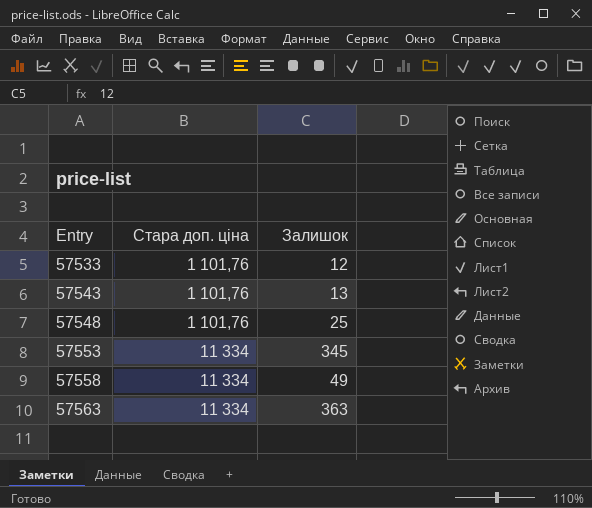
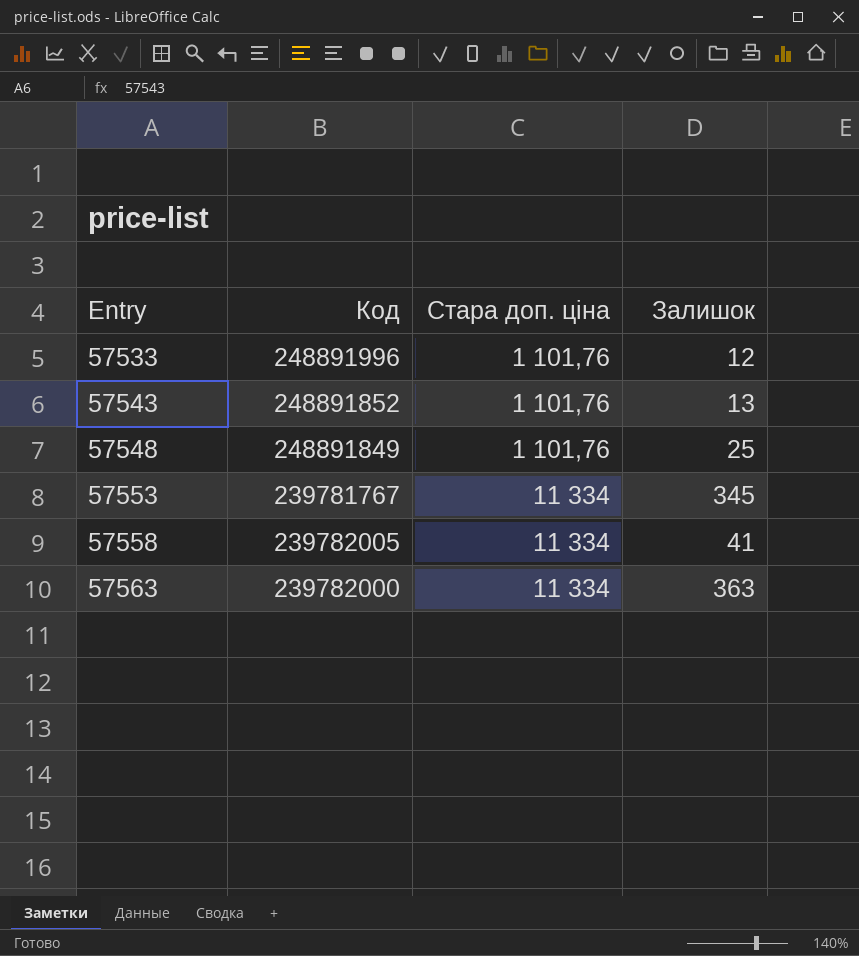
column Код | position: none -> 2
57558 | Залишок: 49 -> 41

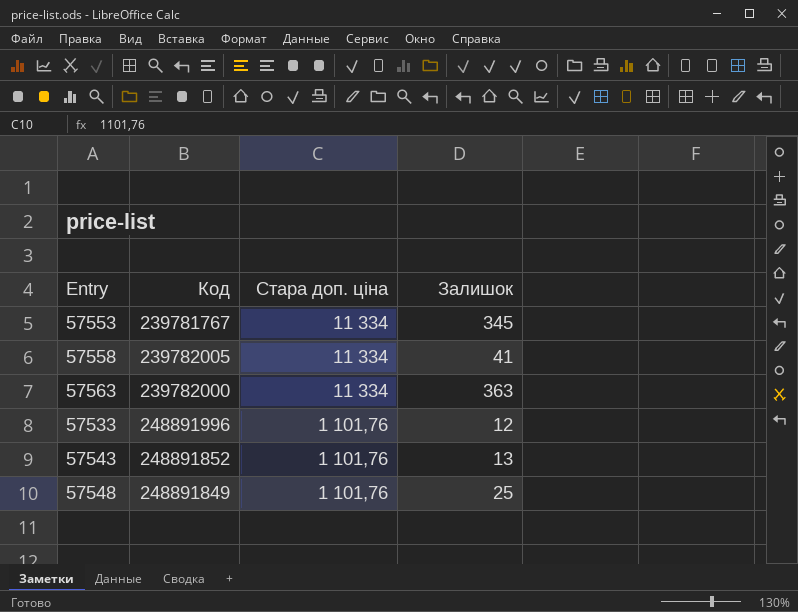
row order: Entry ascending -> Стара доп. ціна descending

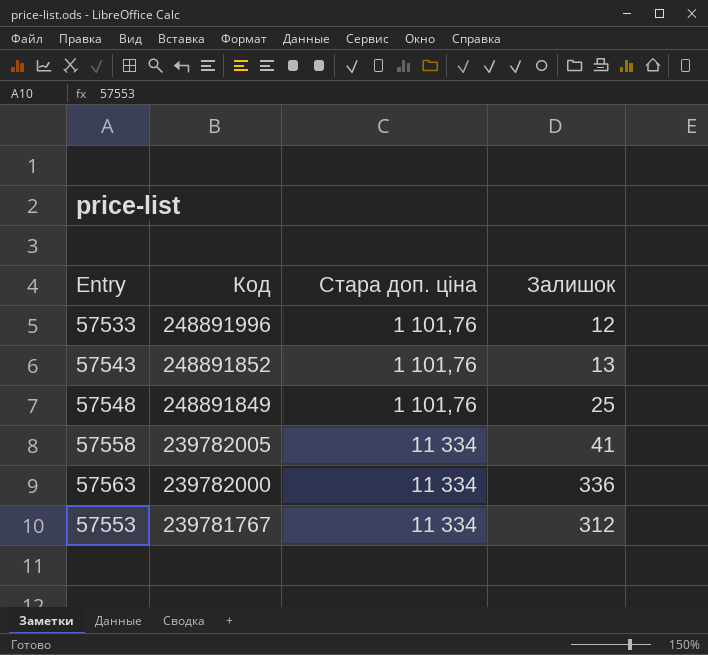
row order: Стара доп. ціна descending -> Код descending
57563 | Залишок: 363 -> 336
57553 | Залишок: 345 -> 312

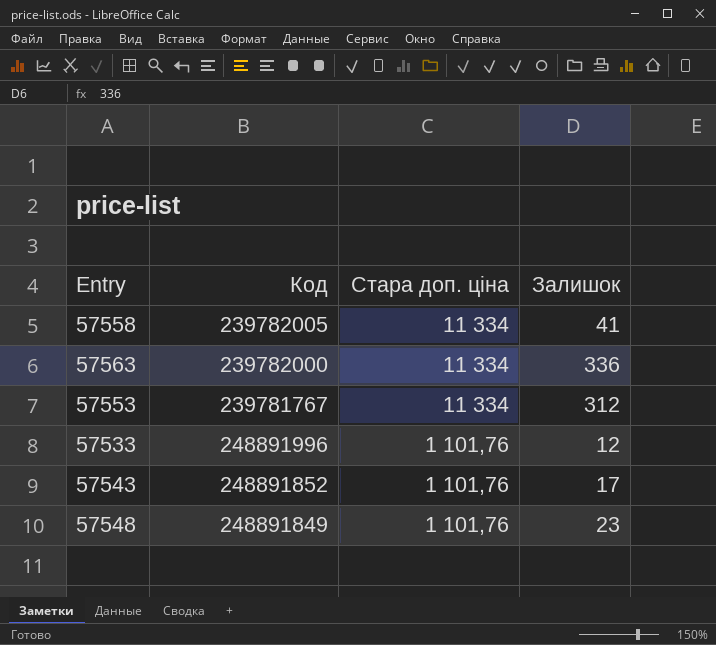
row order: Код descending -> Стара доп. ціна descending
57543 | Залишок: 13 -> 17
57548 | Залишок: 25 -> 23

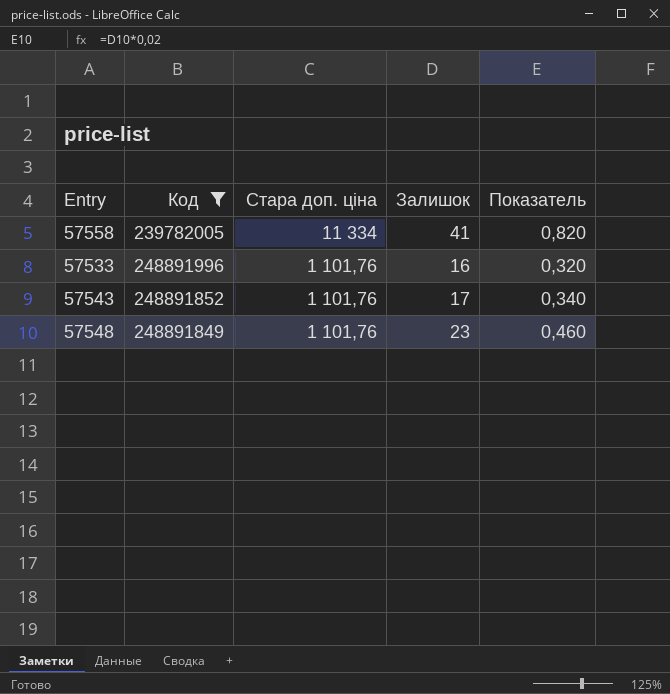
filter: none -> Код >= 239782005
column Показатель | formula: none -> [Залишок] * 0,02
57533 | Залишок: 12 -> 16

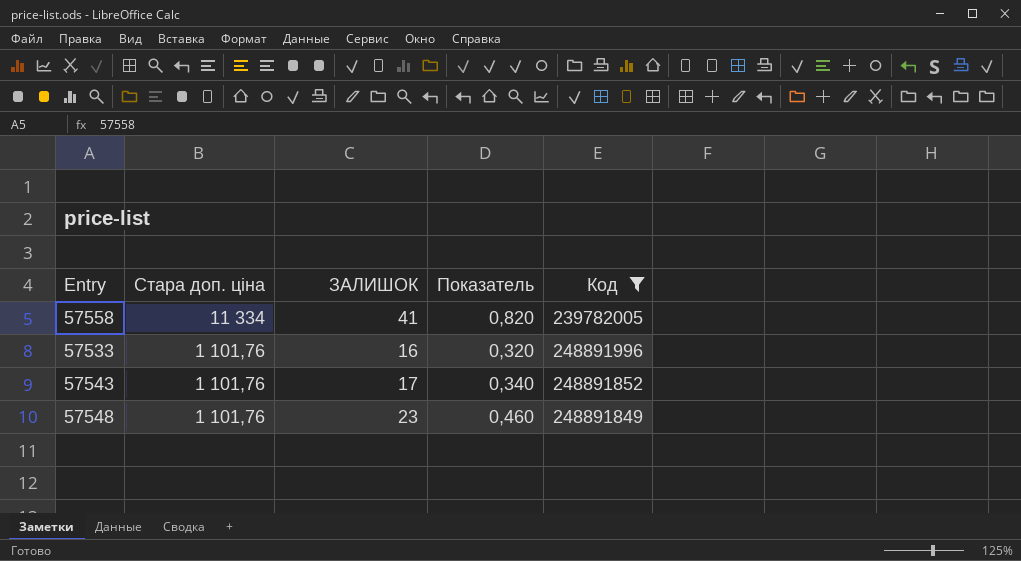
column name: Залишок -> ЗАЛИШОК
column Код | position: 2 -> 5

